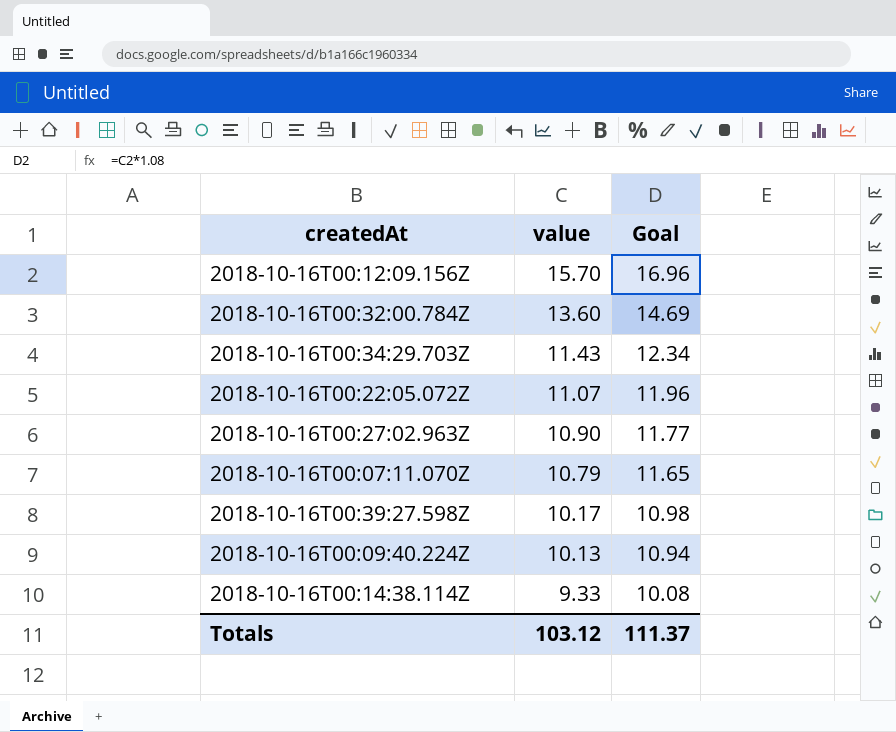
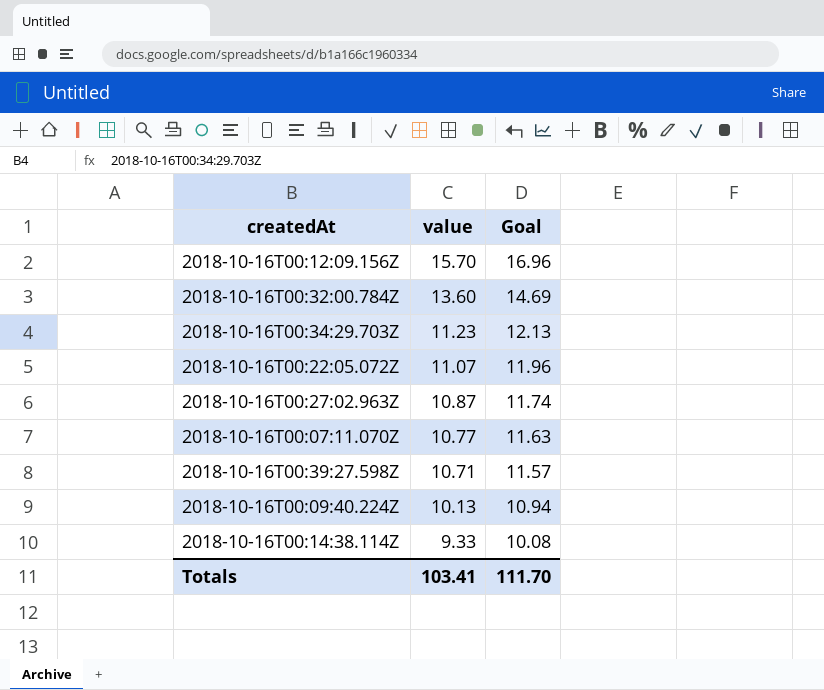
2018-10-16T00:34:29.703Z | value: 11.43 -> 11.23
2018-10-16T00:34:29.703Z | Goal: 12.34 -> 12.13
2018-10-16T00:27:02.963Z | value: 10.90 -> 10.87
2018-10-16T00:27:02.963Z | Goal: 11.77 -> 11.74
2018-10-16T00:07:11.070Z | value: 10.79 -> 10.77
2018-10-16T00:07:11.070Z | Goal: 11.65 -> 11.63
2018-10-16T00:39:27.598Z | value: 10.17 -> 10.71
2018-10-16T00:39:27.598Z | Goal: 10.98 -> 11.57
Totals | value: 103.12 -> 103.41
Totals | Goal: 111.37 -> 111.70

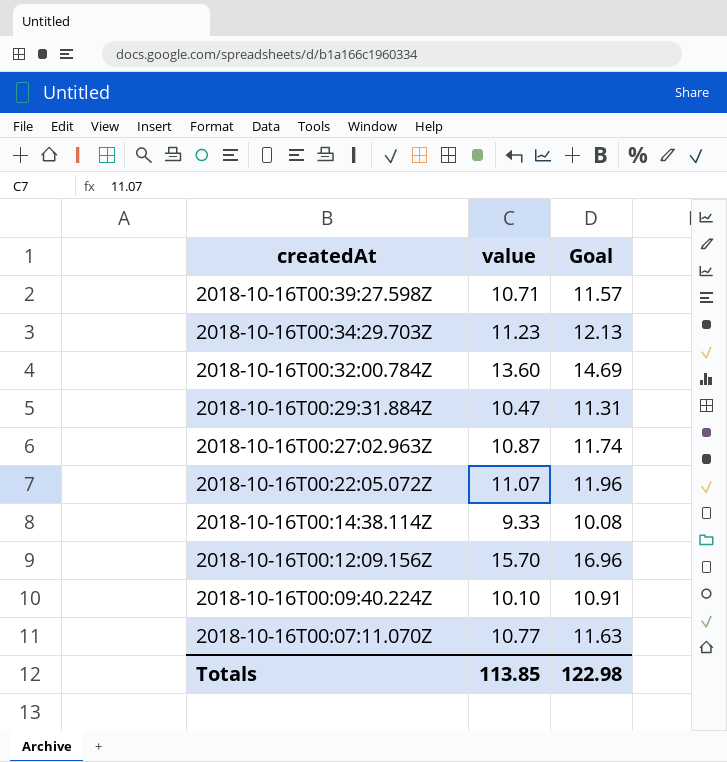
row order: value descending -> createdAt descending
row 2018-10-16T00:29:31.884Z: none -> 10.47 | 11.31
2018-10-16T00:09:40.224Z | value: 10.13 -> 10.10
2018-10-16T00:09:40.224Z | Goal: 10.94 -> 10.91
Totals | value: 103.41 -> 113.85
Totals | Goal: 111.70 -> 122.98

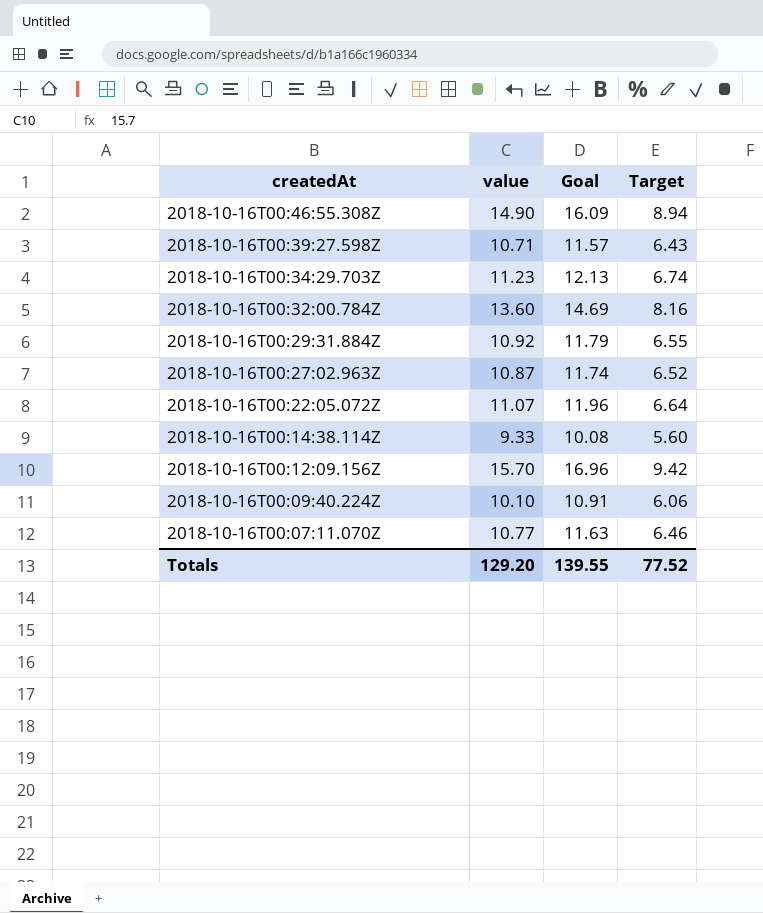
column Target | formula: none -> [value] * 0.6
row 2018-10-16T00:46:55.308Z: none -> 14.90 | 16.09 | 8.94
2018-10-16T00:29:31.884Z | value: 10.47 -> 10.92
2018-10-16T00:29:31.884Z | Goal: 11.31 -> 11.79
Totals | value: 113.85 -> 129.20
Totals | Goal: 122.98 -> 139.55

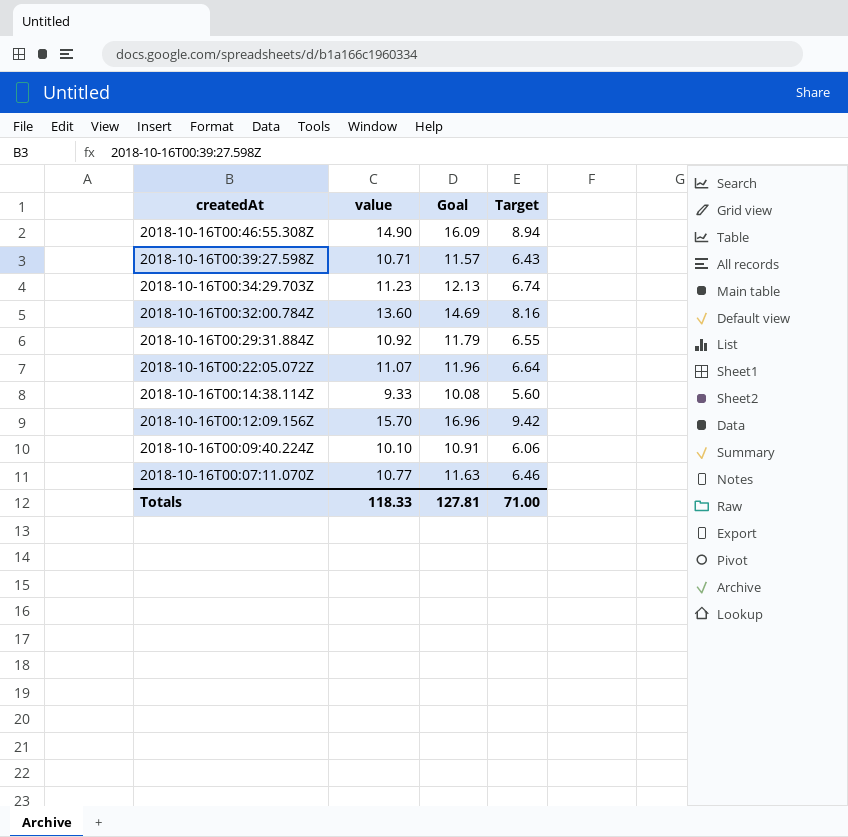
row 2018-10-16T00:27:02.963Z: 10.87 | 11.74 | 6.52 -> none
Totals | value: 129.20 -> 118.33
Totals | Goal: 139.55 -> 127.81
Totals | Target: 77.52 -> 71.00

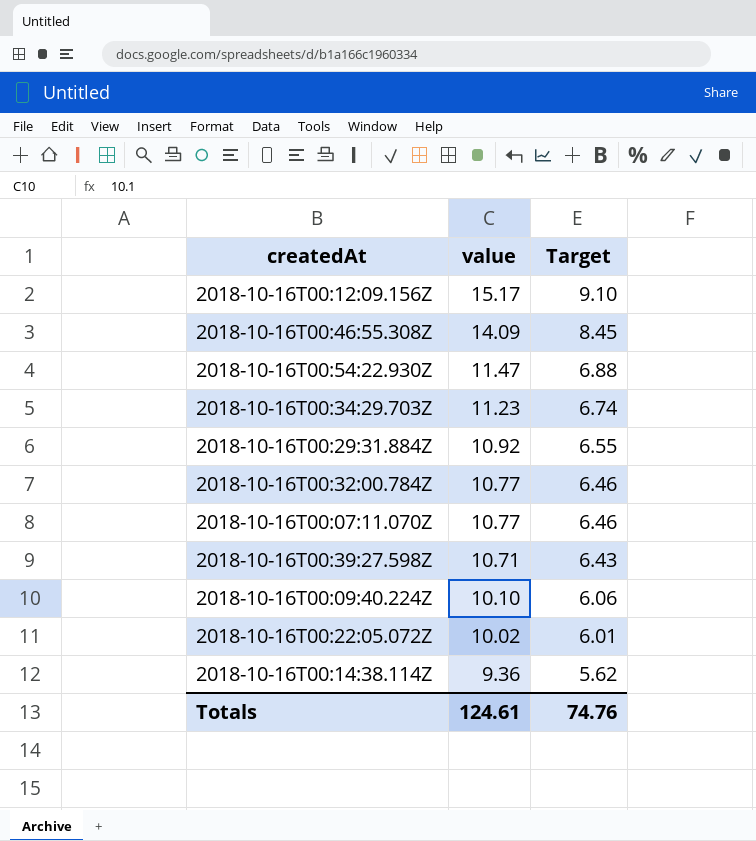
row order: createdAt descending -> value descending
column Goal | formula: [value] * 1.08 -> none
2018-10-16T00:12:09.156Z | value: 15.70 -> 15.17
2018-10-16T00:12:09.156Z | Target: 9.42 -> 9.10
2018-10-16T00:46:55.308Z | value: 14.90 -> 14.09
2018-10-16T00:46:55.308Z | Target: 8.94 -> 8.45
row 2018-10-16T00:54:22.930Z: none -> 11.47 | 6.88
2018-10-16T00:32:00.784Z | value: 13.60 -> 10.77
2018-10-16T00:32:00.784Z | Target: 8.16 -> 6.46
2018-10-16T00:22:05.072Z | value: 11.07 -> 10.02
2018-10-16T00:22:05.072Z | Target: 6.64 -> 6.01
2018-10-16T00:14:38.114Z | value: 9.33 -> 9.36
2018-10-16T00:14:38.114Z | Target: 5.60 -> 5.62
Totals | value: 118.33 -> 124.61
Totals | Target: 71.00 -> 74.76

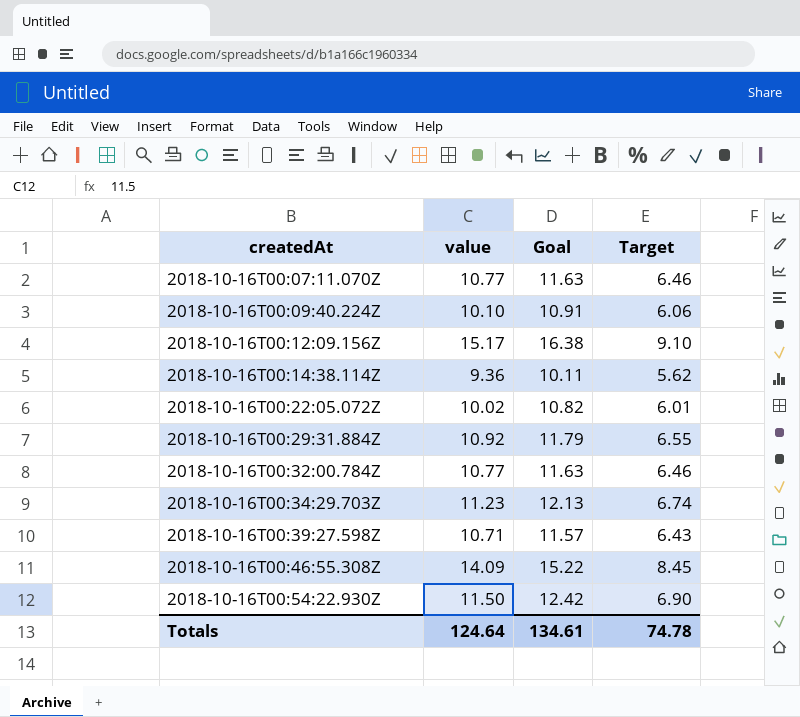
row order: value descending -> createdAt ascending
column Goal | formula: none -> [value] * 1.08
2018-10-16T00:54:22.930Z | value: 11.47 -> 11.50
2018-10-16T00:54:22.930Z | Target: 6.88 -> 6.90
Totals | value: 124.61 -> 124.64
Totals | Target: 74.76 -> 74.78

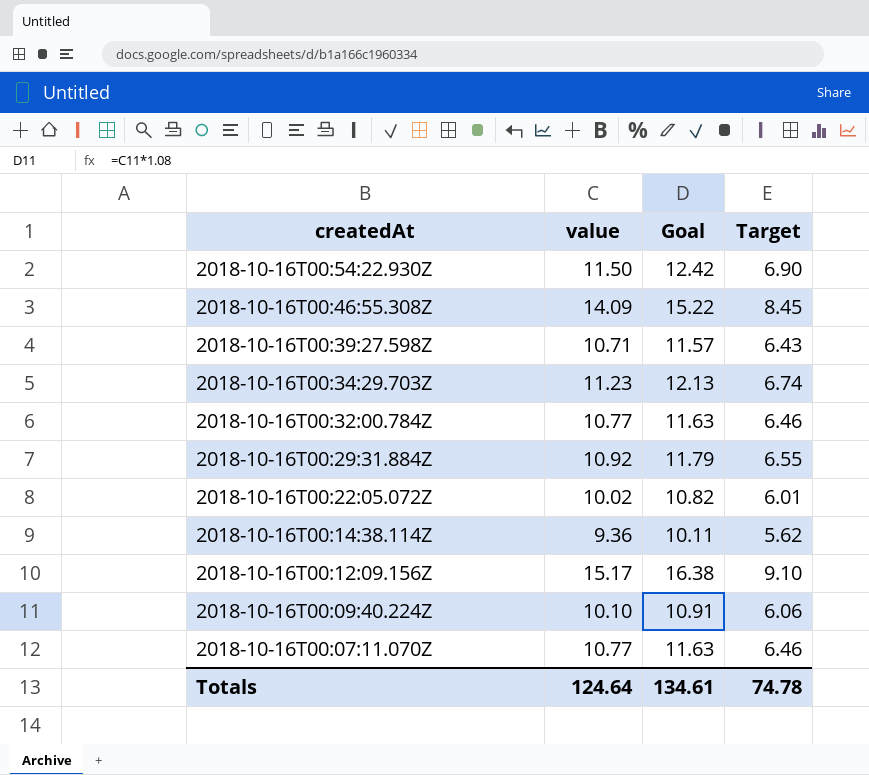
row order: createdAt ascending -> createdAt descending

